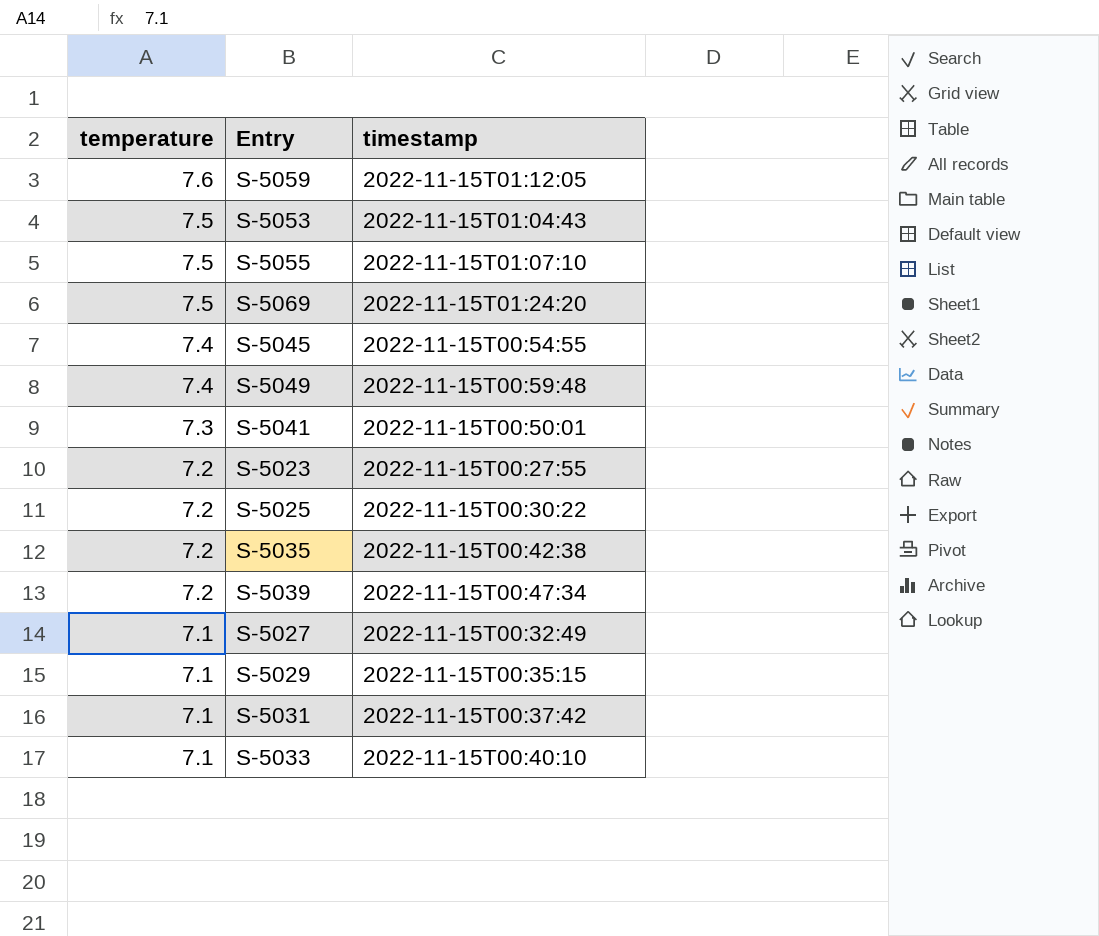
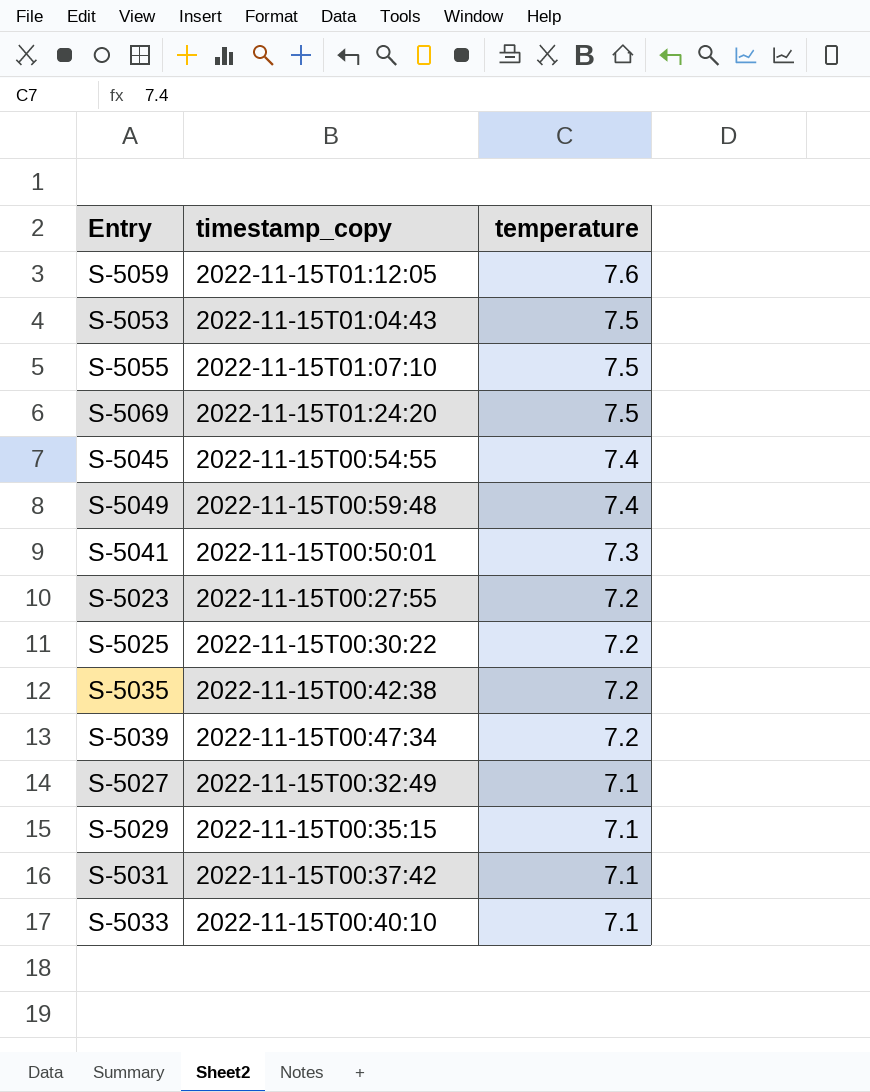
column name: timestamp -> timestamp_copy
column temperature | position: 1 -> 3

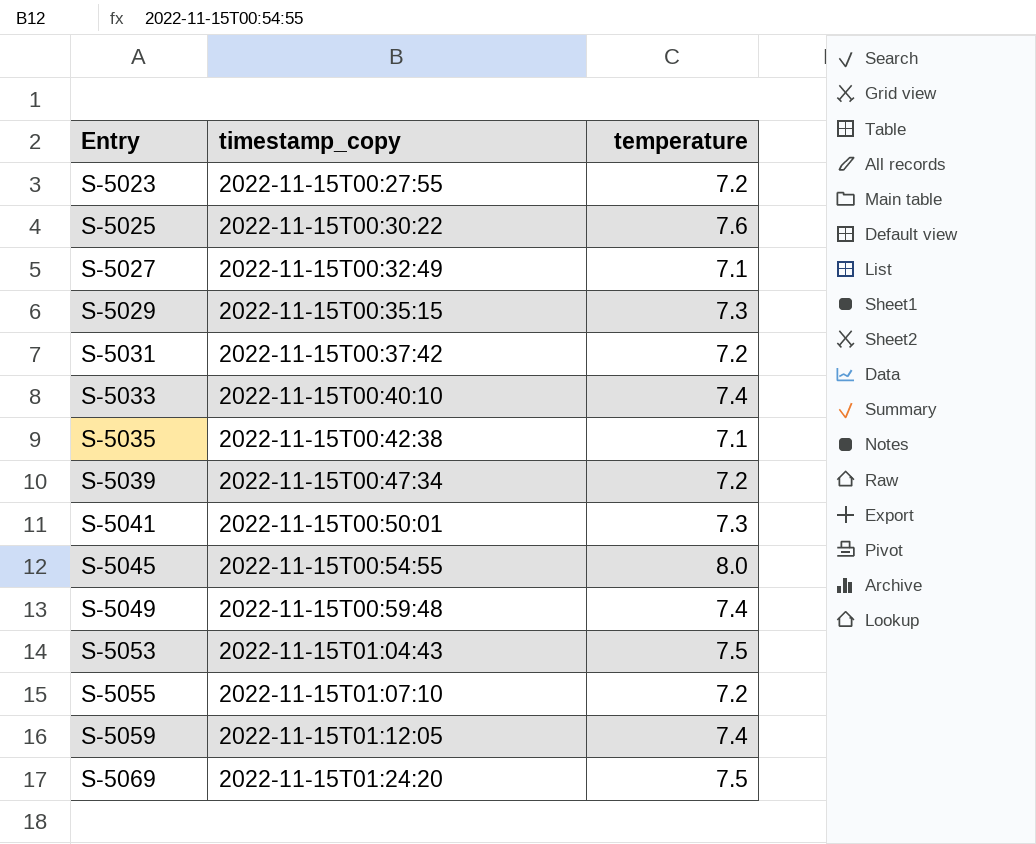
row order: temperature descending -> Entry ascending
S-5025 | temperature: 7.2 -> 7.6
S-5029 | temperature: 7.1 -> 7.3
S-5031 | temperature: 7.1 -> 7.2
S-5033 | temperature: 7.1 -> 7.4
S-5035 | temperature: 7.2 -> 7.1
S-5045 | temperature: 7.4 -> 8.0
S-5055 | temperature: 7.5 -> 7.2
S-5059 | temperature: 7.6 -> 7.4

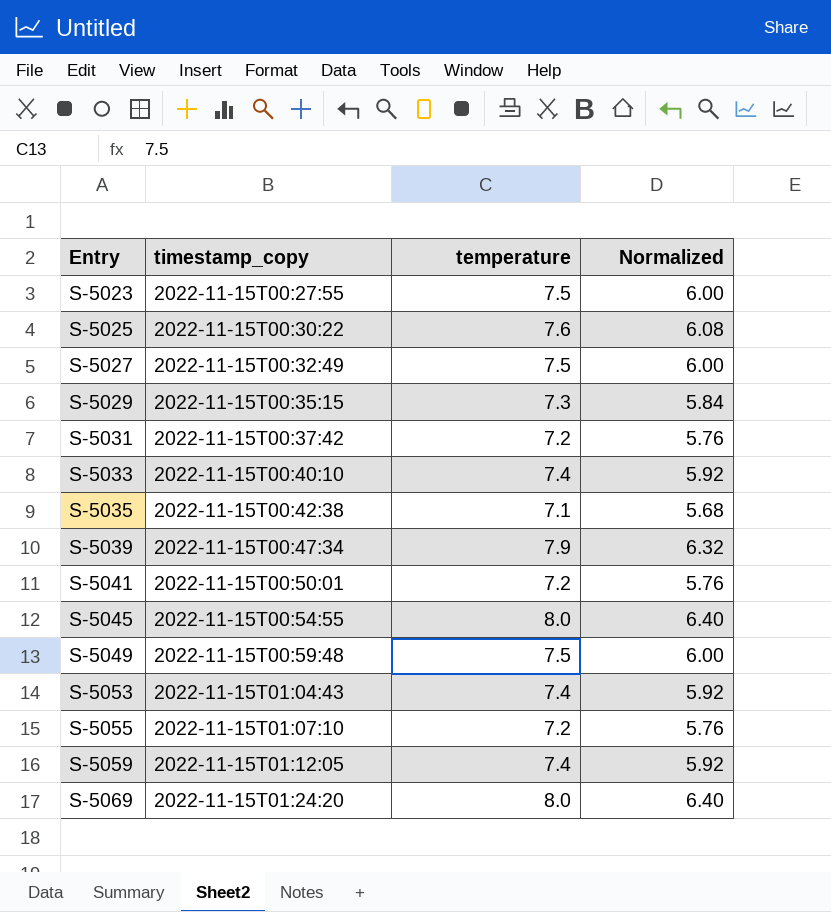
column Normalized | formula: none -> [temperature] * 0.8
S-5023 | temperature: 7.2 -> 7.5
S-5027 | temperature: 7.1 -> 7.5
S-5039 | temperature: 7.2 -> 7.9
S-5041 | temperature: 7.3 -> 7.2
S-5049 | temperature: 7.4 -> 7.5
S-5053 | temperature: 7.5 -> 7.4
S-5069 | temperature: 7.5 -> 8.0

